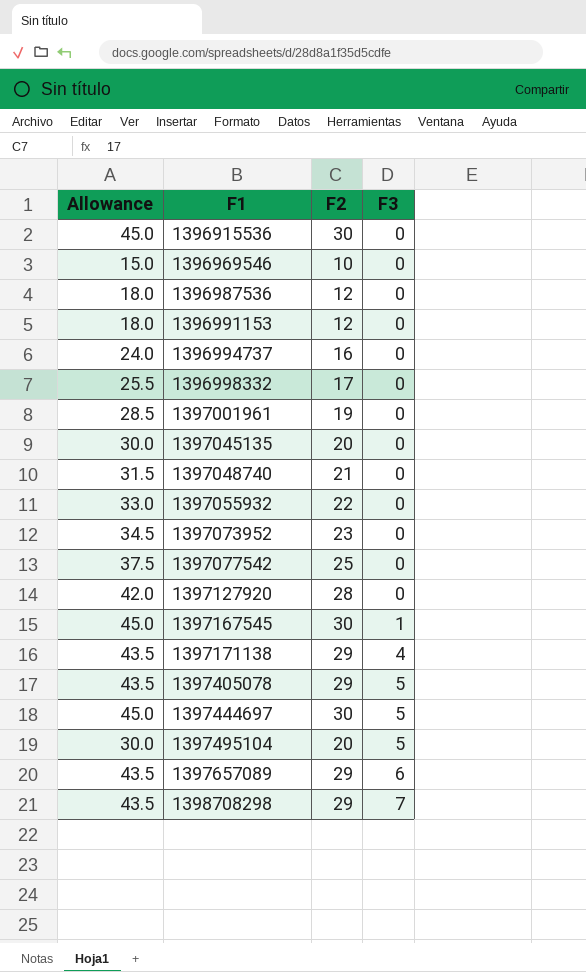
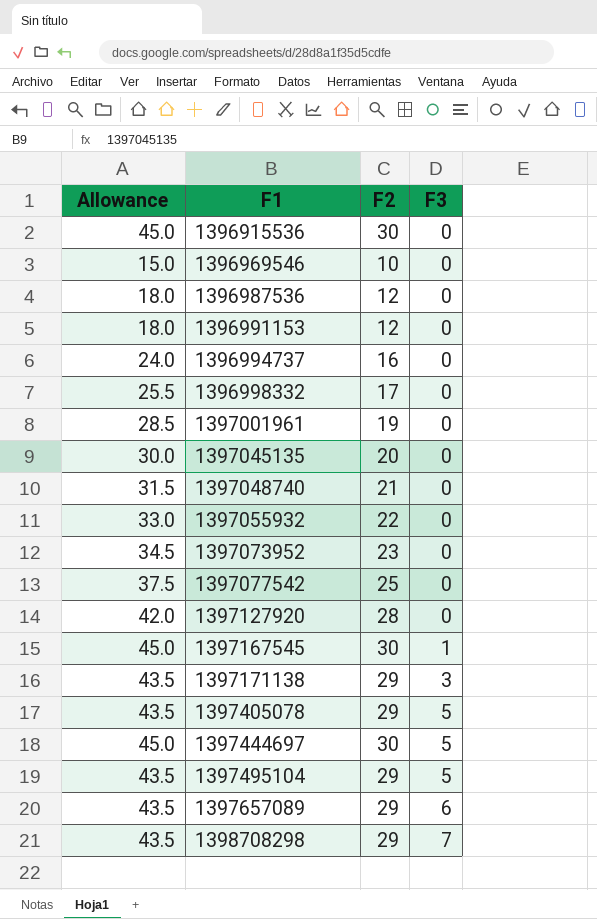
1397171138 | F3: 4 -> 3
1397495104 | Allowance: 30.0 -> 43.5
1397495104 | F2: 20 -> 29

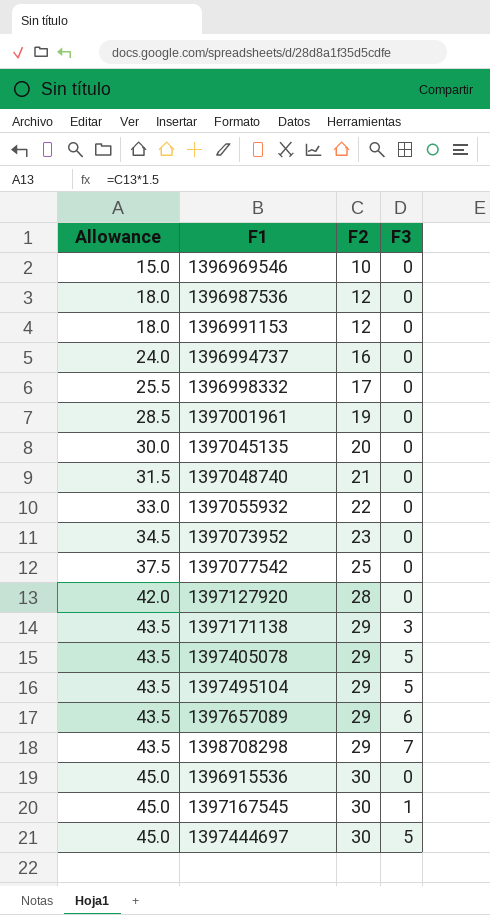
row order: F1 ascending -> Allowance ascending

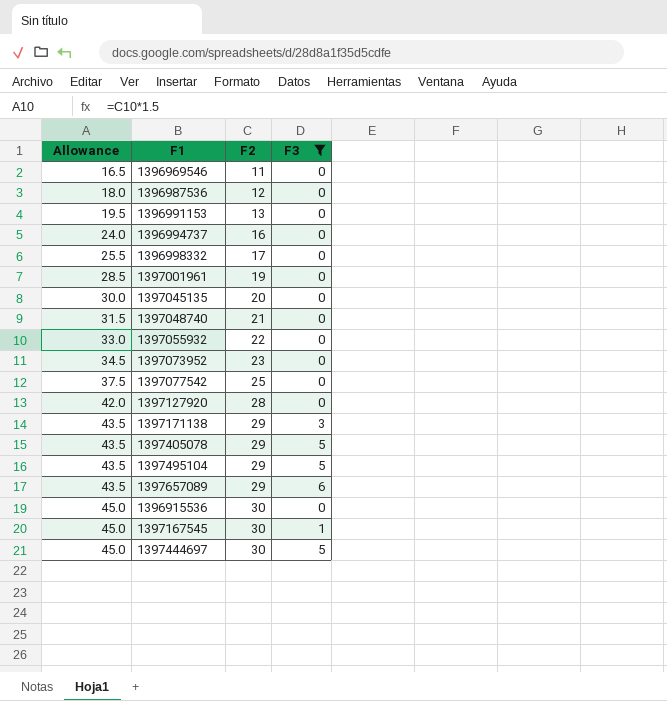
filter: none -> F3 != 7
1396969546 | Allowance: 15.0 -> 16.5
1396969546 | F2: 10 -> 11
1396991153 | Allowance: 18.0 -> 19.5
1396991153 | F2: 12 -> 13

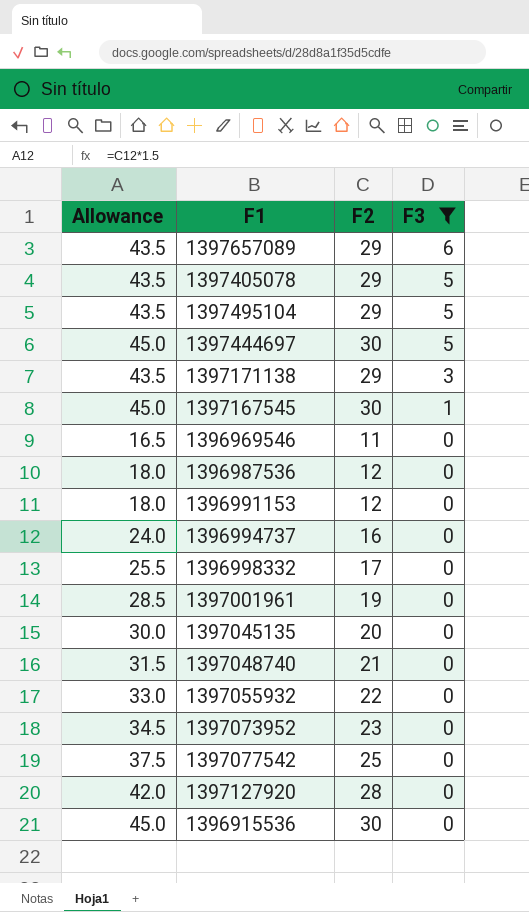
row order: Allowance ascending -> F3 descending
1396991153 | Allowance: 19.5 -> 18.0
1396991153 | F2: 13 -> 12

